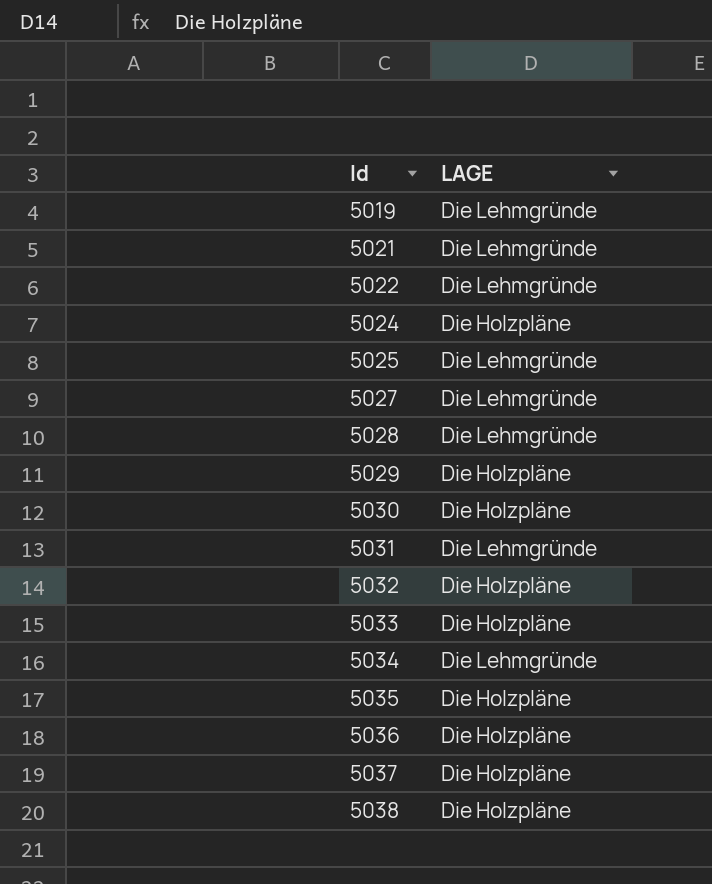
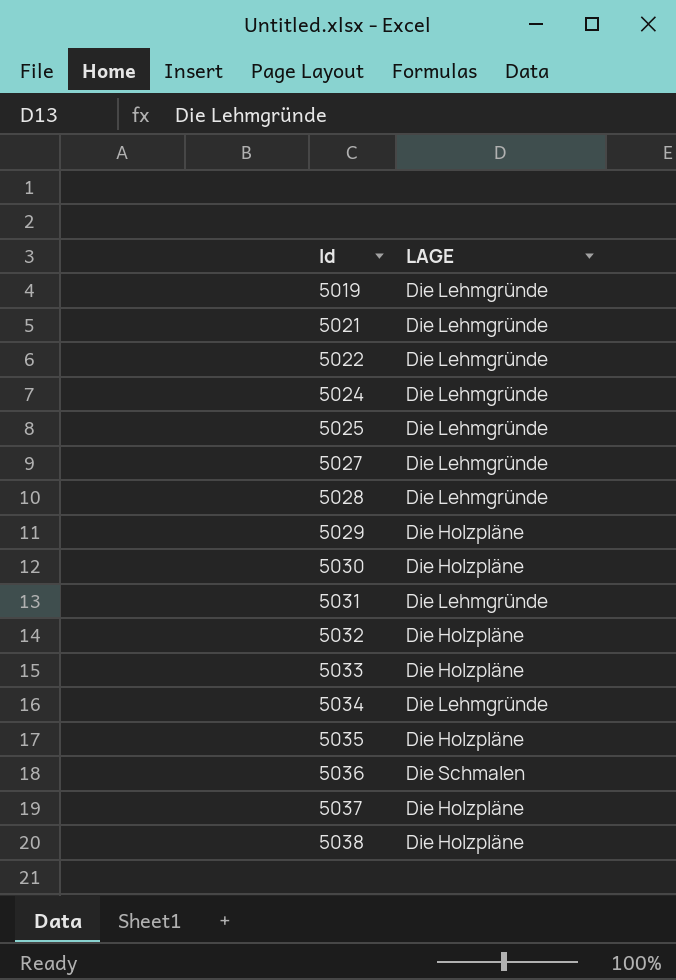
5024 | LAGE: Die Holzpläne -> Die Lehmgründe
5036 | LAGE: Die Holzpläne -> Die Schmalen

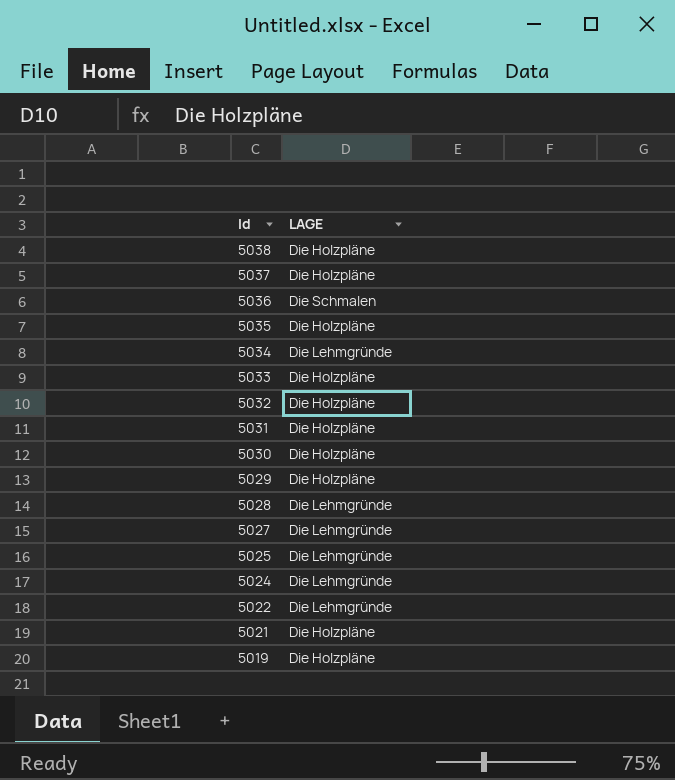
row order: Id ascending -> Id descending
5031 | LAGE: Die Lehmgründe -> Die Holzpläne
5021 | LAGE: Die Lehmgründe -> Die Holzpläne
5019 | LAGE: Die Lehmgründe -> Die Holzpläne

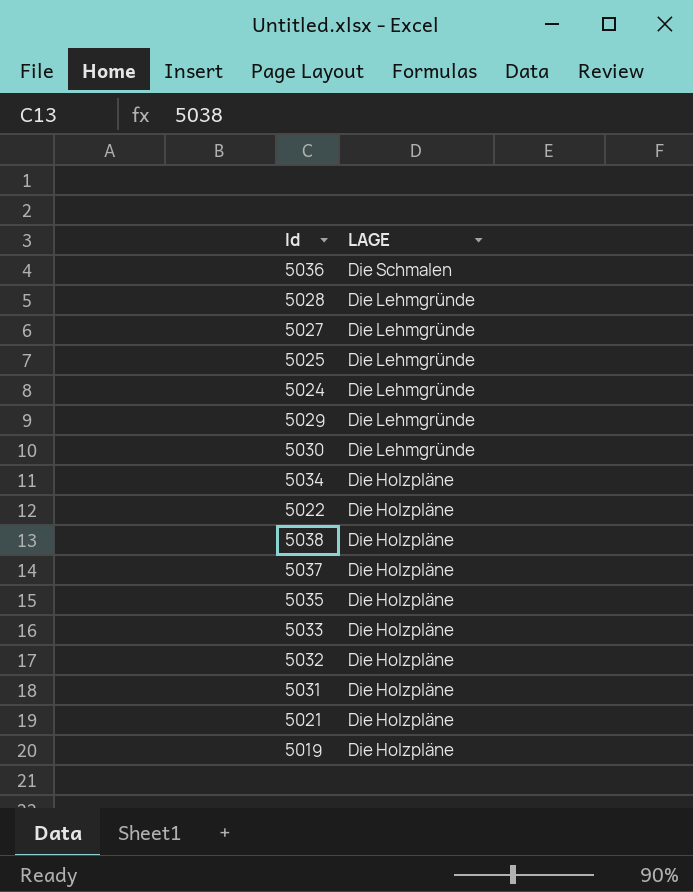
row order: Id descending -> LAGE descending
5029 | LAGE: Die Holzpläne -> Die Lehmgründe
5030 | LAGE: Die Holzpläne -> Die Lehmgründe
5034 | LAGE: Die Lehmgründe -> Die Holzpläne
5022 | LAGE: Die Lehmgründe -> Die Holzpläne

